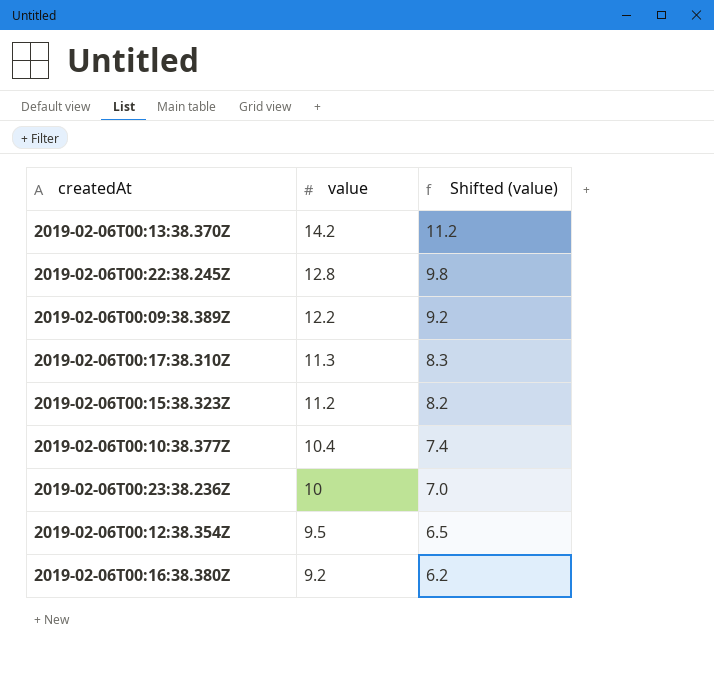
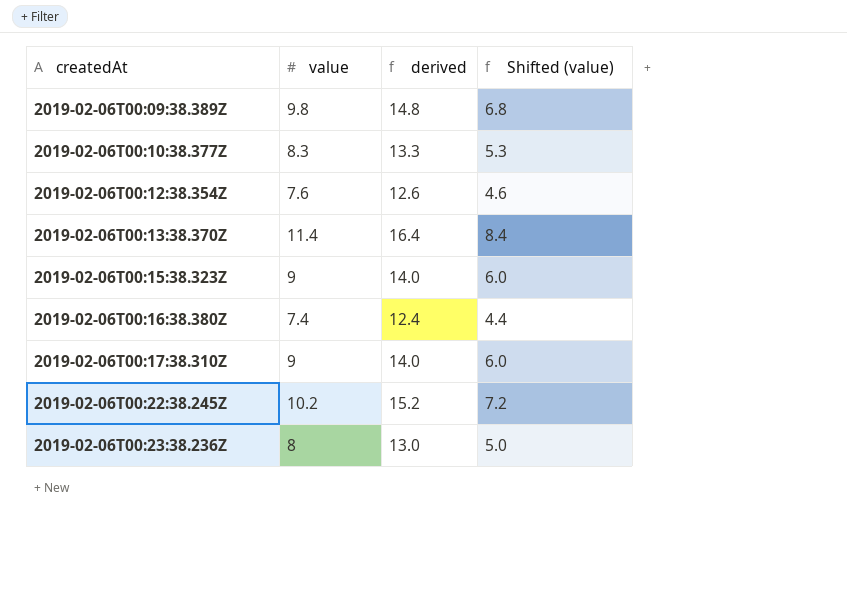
row order: value descending -> createdAt ascending
column derived | formula: none -> [value] + 5
2019-02-06T00:09:38.389Z | value: 12.2 -> 9.8
2019-02-06T00:09:38.389Z | Shifted (value): 9.2 -> 6.8
2019-02-06T00:10:38.377Z | value: 10.4 -> 8.3
2019-02-06T00:10:38.377Z | Shifted (value): 7.4 -> 5.3
2019-02-06T00:12:38.354Z | value: 9.5 -> 7.6
2019-02-06T00:12:38.354Z | Shifted (value): 6.5 -> 4.6
2019-02-06T00:13:38.370Z | value: 14.2 -> 11.4
2019-02-06T00:13:38.370Z | Shifted (value): 11.2 -> 8.4
2019-02-06T00:15:38.323Z | value: 11.2 -> 9
2019-02-06T00:15:38.323Z | Shifted (value): 8.2 -> 6.0
2019-02-06T00:16:38.380Z | value: 9.2 -> 7.4
2019-02-06T00:16:38.380Z | Shifted (value): 6.2 -> 4.4
2019-02-06T00:17:38.310Z | value: 11.3 -> 9
2019-02-06T00:17:38.310Z | Shifted (value): 8.3 -> 6.0
2019-02-06T00:22:38.245Z | value: 12.8 -> 10.2
2019-02-06T00:22:38.245Z | Shifted (value): 9.8 -> 7.2
2019-02-06T00:23:38.236Z | value: 10 -> 8
2019-02-06T00:23:38.236Z | Shifted (value): 7.0 -> 5.0

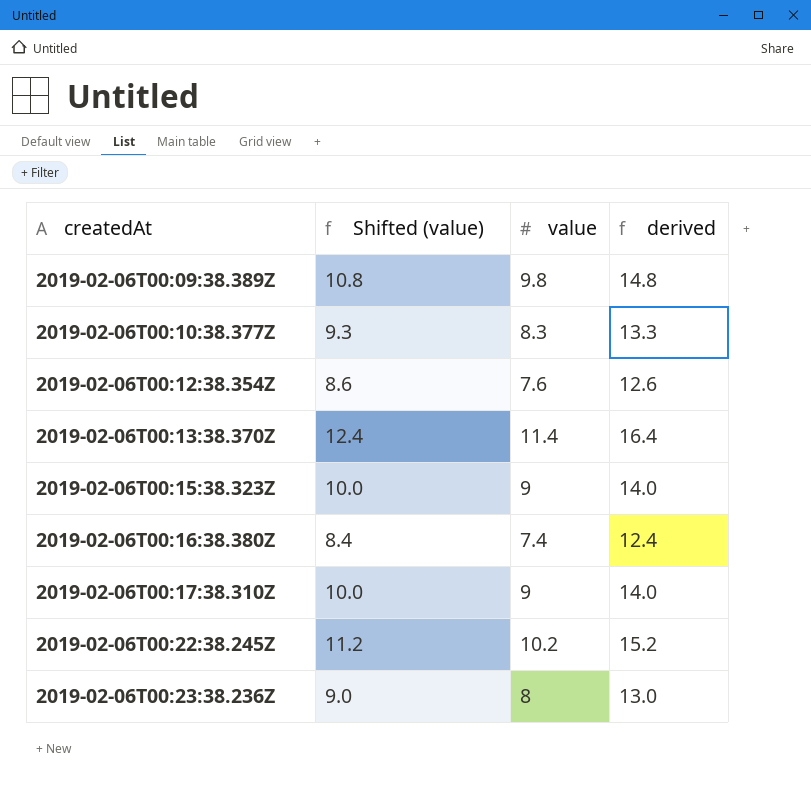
column Shifted (value) | formula: [value] - 3 -> [value] + 1
column Shifted (value) | position: 4 -> 2

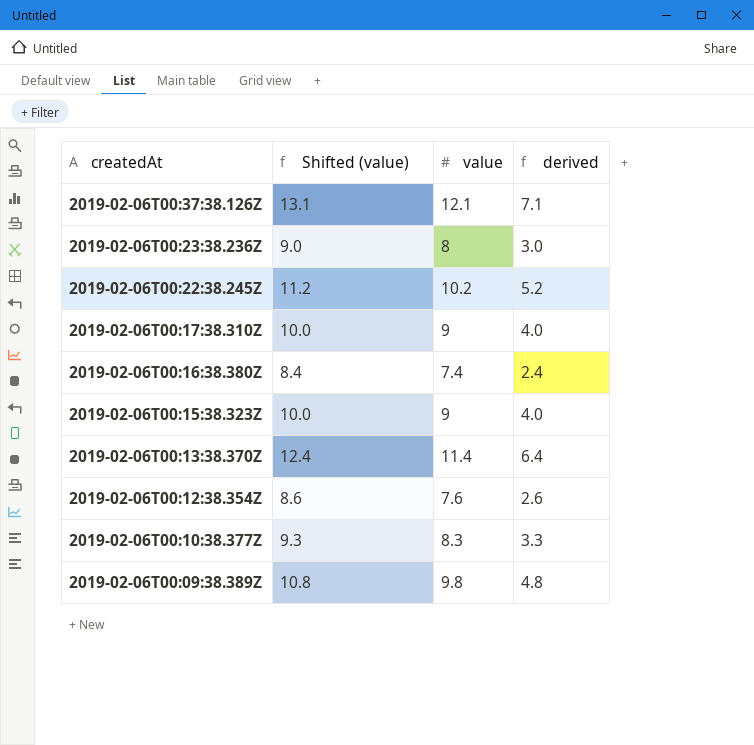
row order: createdAt ascending -> createdAt descending
column derived | formula: [value] + 5 -> [value] - 5
row 2019-02-06T00:37:38.126Z: none -> 13.1 | 12.1 | 7.1

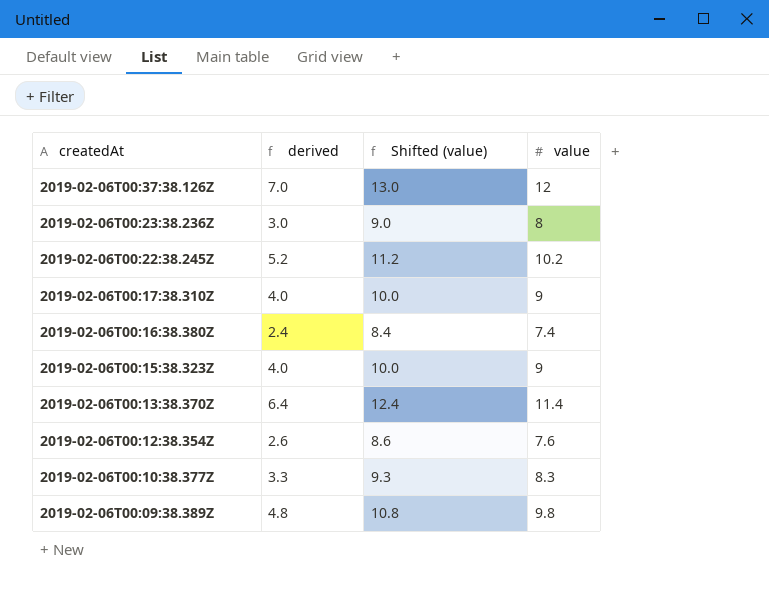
column derived | position: 4 -> 2
2019-02-06T00:37:38.126Z | derived: 7.1 -> 7.0
2019-02-06T00:37:38.126Z | Shifted (value): 13.1 -> 13.0
2019-02-06T00:37:38.126Z | value: 12.1 -> 12

